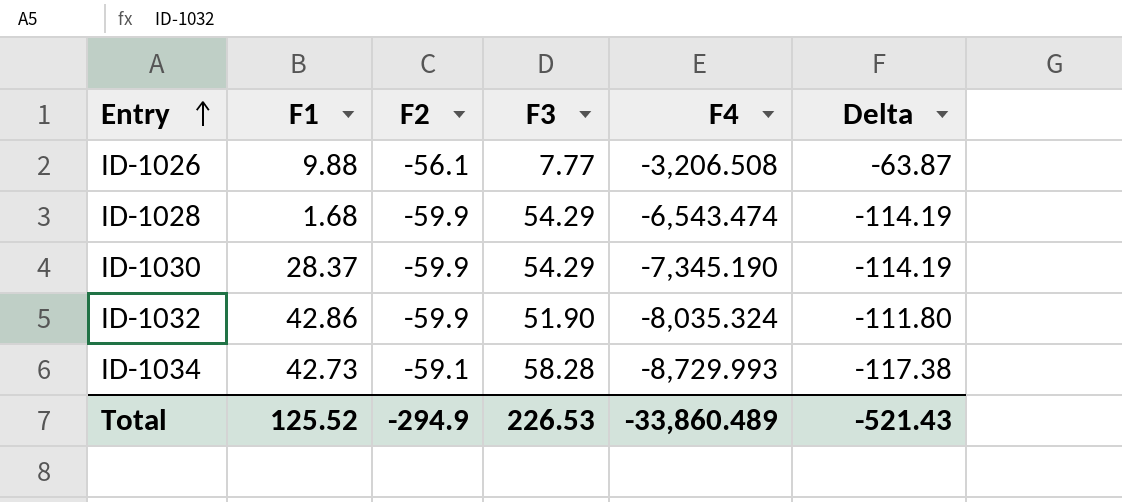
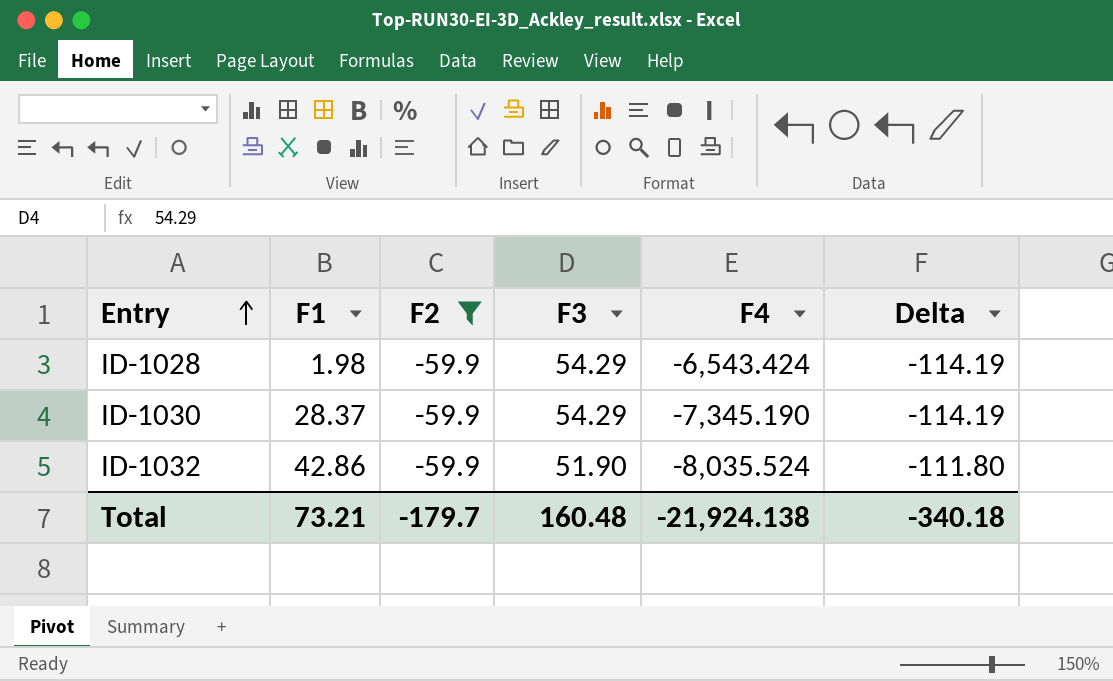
filter: none -> F2 = -59.9
ID-1028 | F1: 1.68 -> 1.98
ID-1028 | F4: -6,543.474 -> -6,543.424
ID-1032 | F4: -8,035.324 -> -8,035.524
Total | F1: 125.52 -> 73.21
Total | F2: -294.9 -> -179.7
Total | F3: 226.53 -> 160.48
Total | F4: -33,860.489 -> -21,924.138
Total | Delta: -521.43 -> -340.18

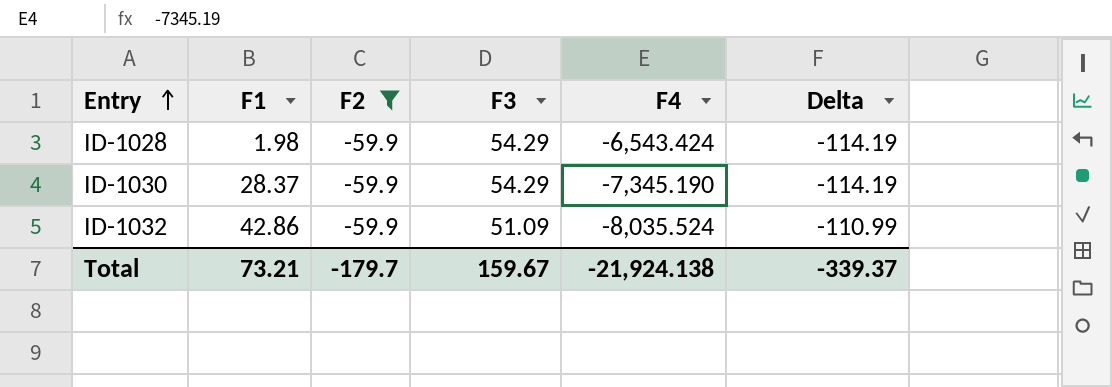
ID-1032 | F3: 51.90 -> 51.09
ID-1032 | Delta: -111.80 -> -110.99
Total | F3: 160.48 -> 159.67
Total | Delta: -340.18 -> -339.37

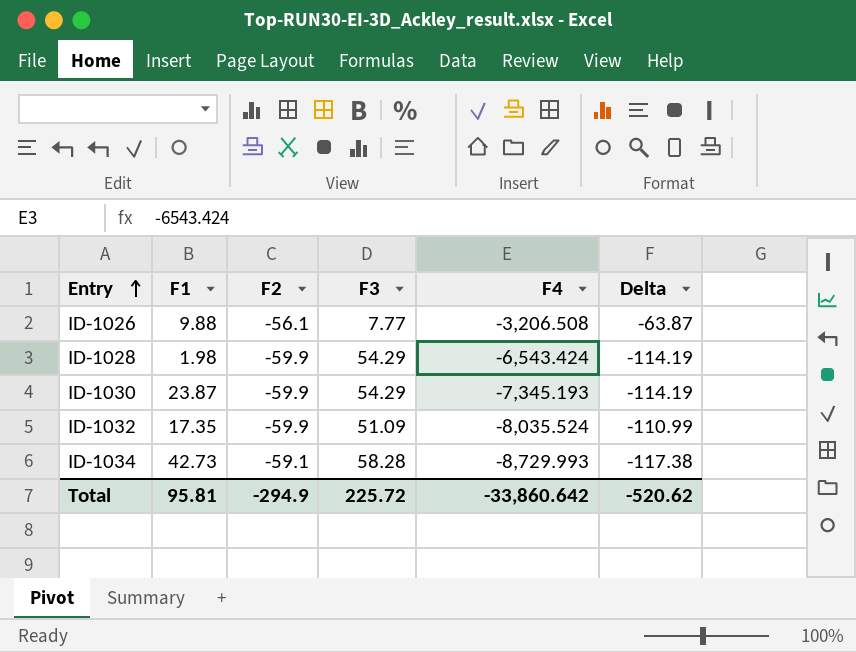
filter: F2 = -59.9 -> none
ID-1030 | F1: 28.37 -> 23.87
ID-1030 | F4: -7,345.190 -> -7,345.193
ID-1032 | F1: 42.86 -> 17.35
Total | F1: 73.21 -> 95.81
Total | F2: -179.7 -> -294.9
Total | F3: 159.67 -> 225.72
Total | F4: -21,924.138 -> -33,860.642
Total | Delta: -339.37 -> -520.62

